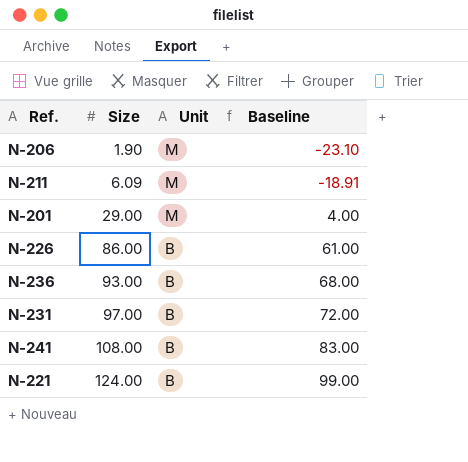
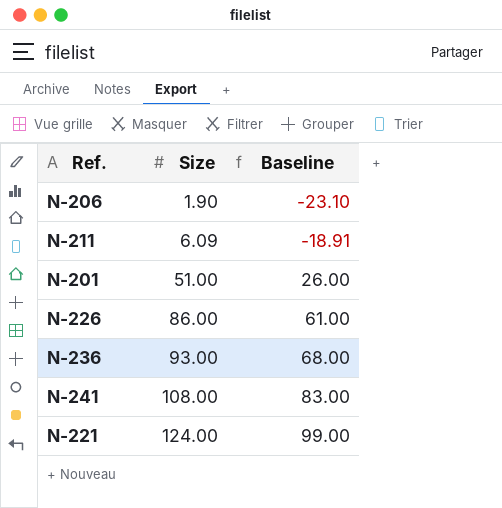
column Unit | position: 3 -> none
row N-231: 97.00 | B | 72.00 -> none
N-201 | Size: 29.00 -> 51.00
N-201 | Baseline: 4.00 -> 26.00

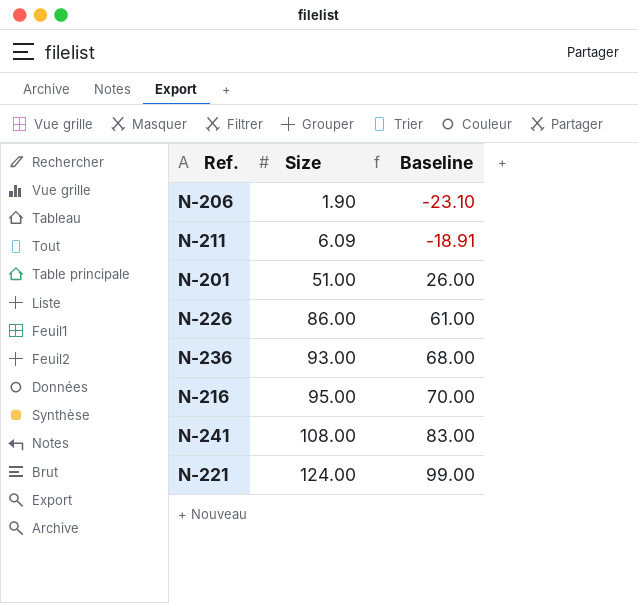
row N-216: none -> 95.00 | 70.00

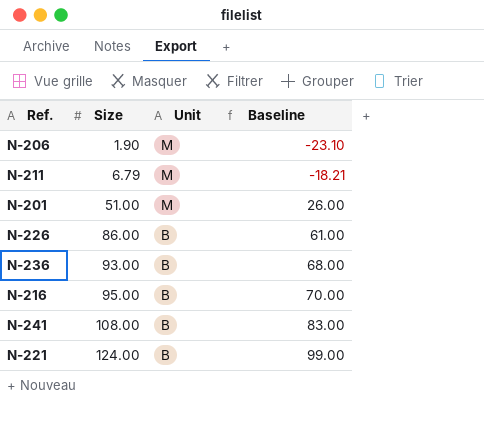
column Unit | position: none -> 3
N-211 | Size: 6.09 -> 6.79
N-211 | Baseline: -18.91 -> -18.21

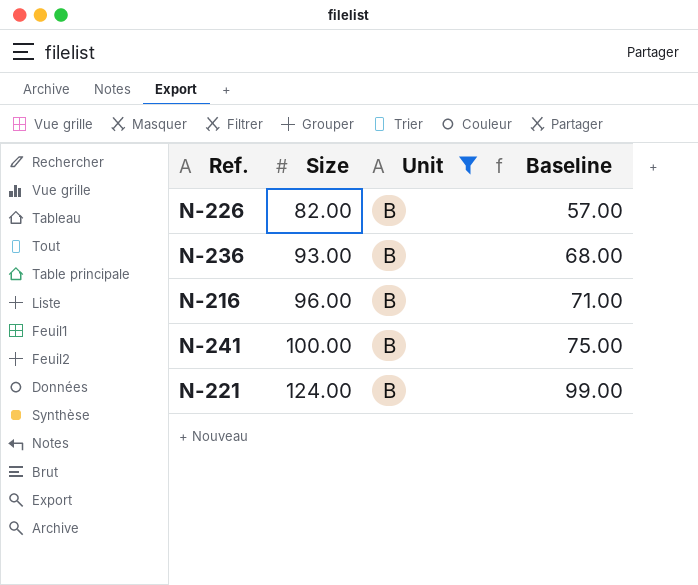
filter: none -> Unit = B
N-226 | Size: 86.00 -> 82.00
N-226 | Baseline: 61.00 -> 57.00
N-216 | Size: 95.00 -> 96.00
N-216 | Baseline: 70.00 -> 71.00
N-241 | Size: 108.00 -> 100.00
N-241 | Baseline: 83.00 -> 75.00

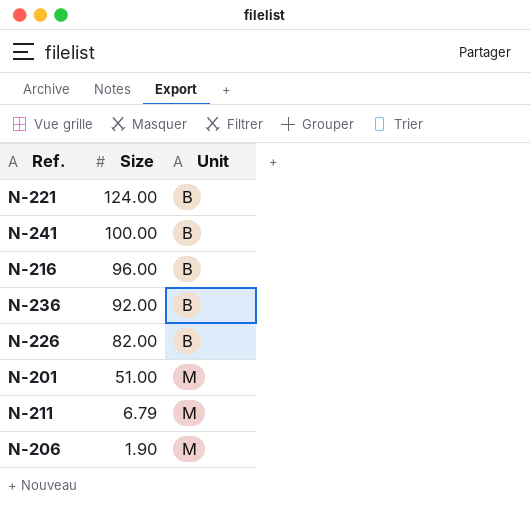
filter: Unit = B -> none
row order: Size ascending -> Size descending
column Baseline | formula: [Size] - 25 -> none
N-236 | Size: 93.00 -> 92.00

